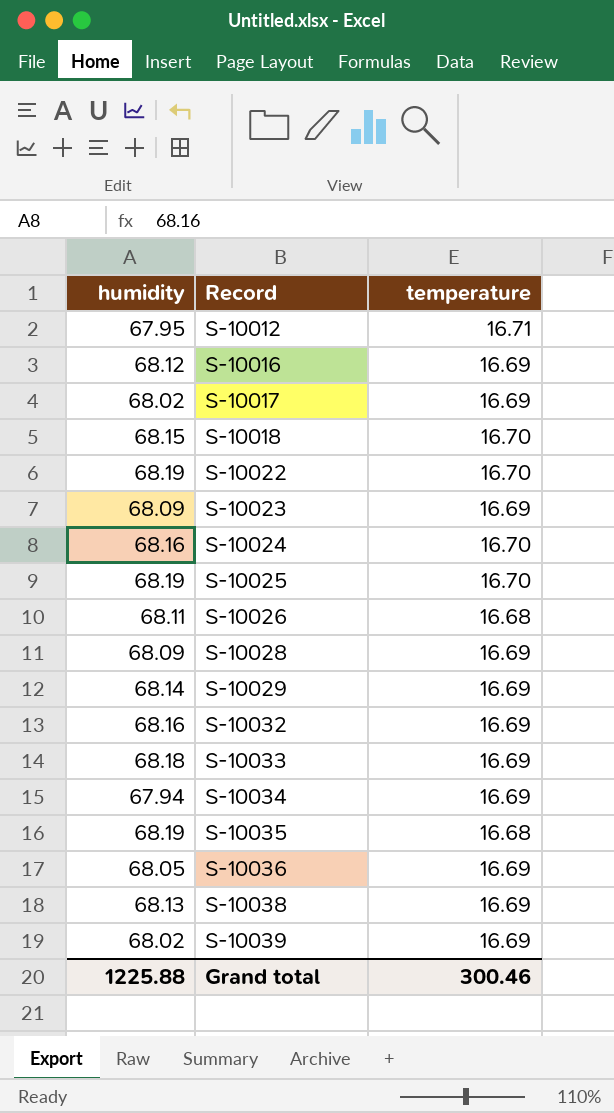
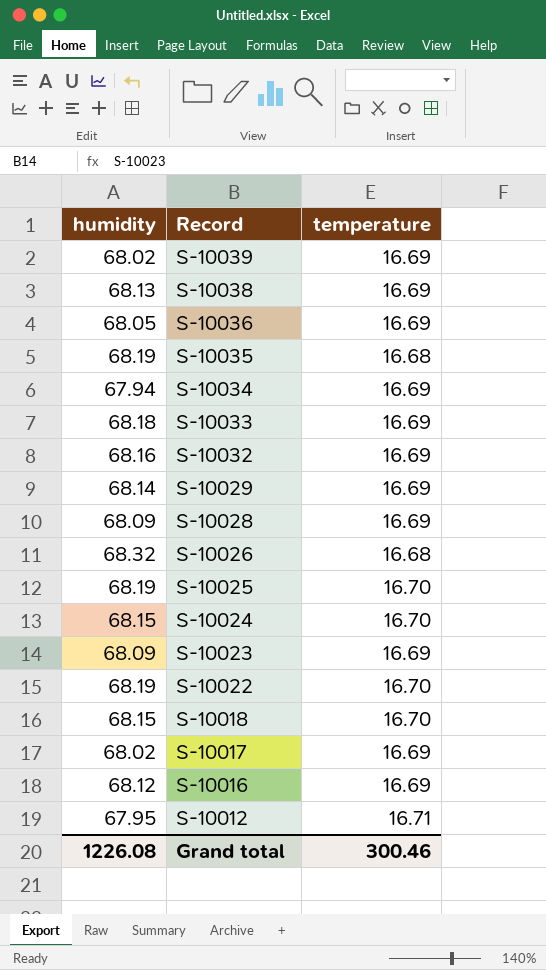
row order: Record ascending -> Record descending
S-10026 | humidity: 68.11 -> 68.32
S-10024 | humidity: 68.16 -> 68.15
Grand total | humidity: 1225.88 -> 1226.08

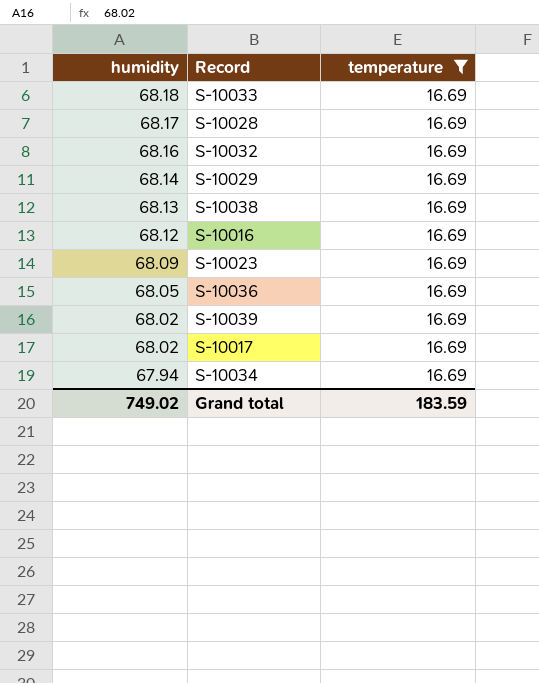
filter: none -> temperature = 16.69
row order: Record descending -> humidity descending
S-10028 | humidity: 68.09 -> 68.17
Grand total | humidity: 1226.08 -> 749.02
Grand total | temperature: 300.46 -> 183.59

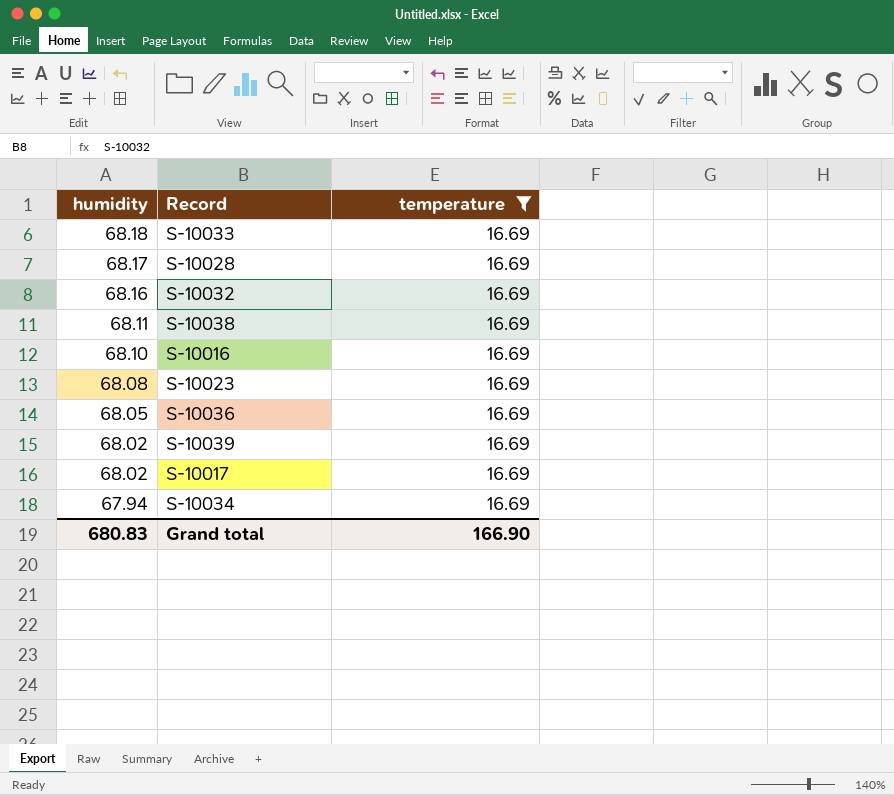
row S-10029: 68.14 | 16.69 -> none
S-10038 | humidity: 68.13 -> 68.11
S-10016 | humidity: 68.12 -> 68.10
S-10023 | humidity: 68.09 -> 68.08
Grand total | humidity: 749.02 -> 680.83
Grand total | temperature: 183.59 -> 166.90

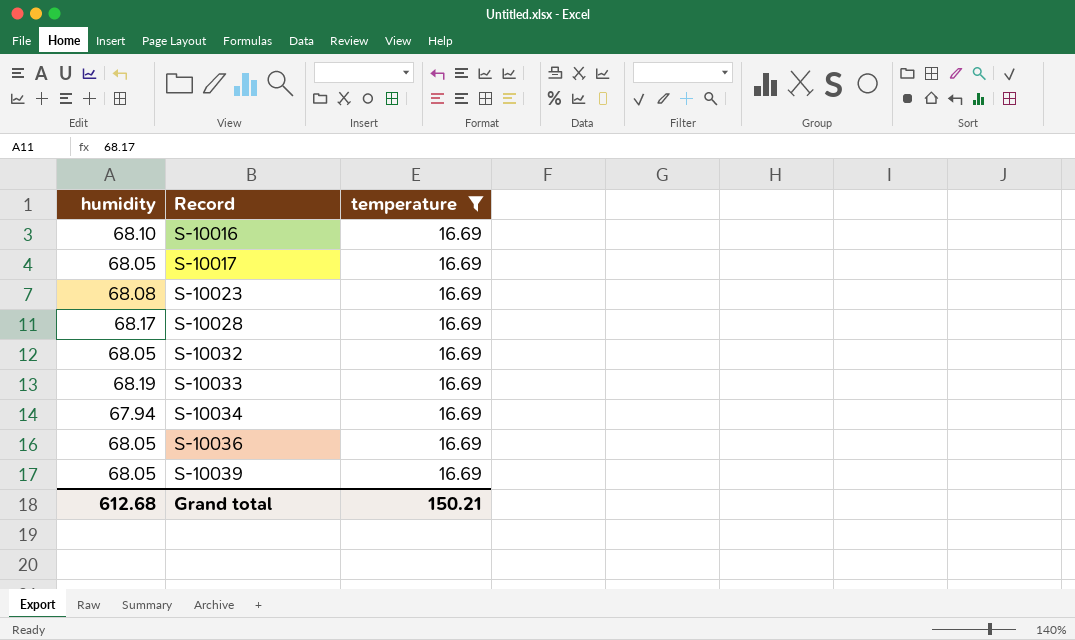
row order: humidity descending -> Record ascending
row S-10038: 68.11 | 16.69 -> none
S-10017 | humidity: 68.02 -> 68.05
S-10032 | humidity: 68.16 -> 68.05
S-10033 | humidity: 68.18 -> 68.19
S-10039 | humidity: 68.02 -> 68.05
Grand total | humidity: 680.83 -> 612.68
Grand total | temperature: 166.90 -> 150.21

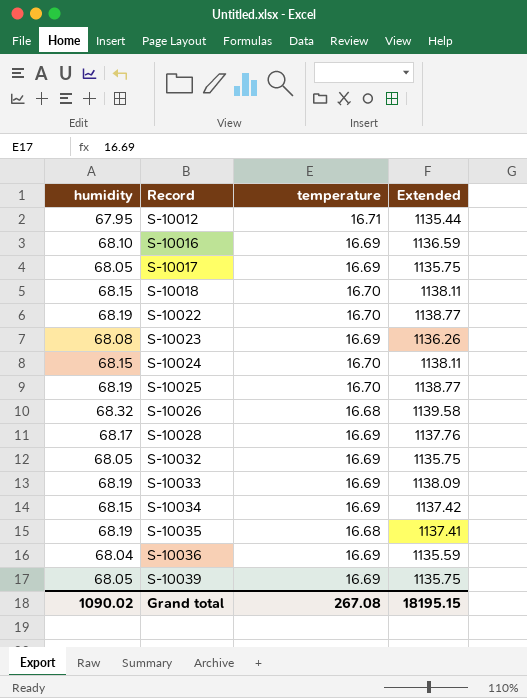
filter: temperature = 16.69 -> none
column Extended | formula: none -> [humidity] * [temperature]
S-10034 | humidity: 67.94 -> 68.15
S-10036 | humidity: 68.05 -> 68.04
Grand total | humidity: 612.68 -> 1090.02
Grand total | temperature: 150.21 -> 267.08

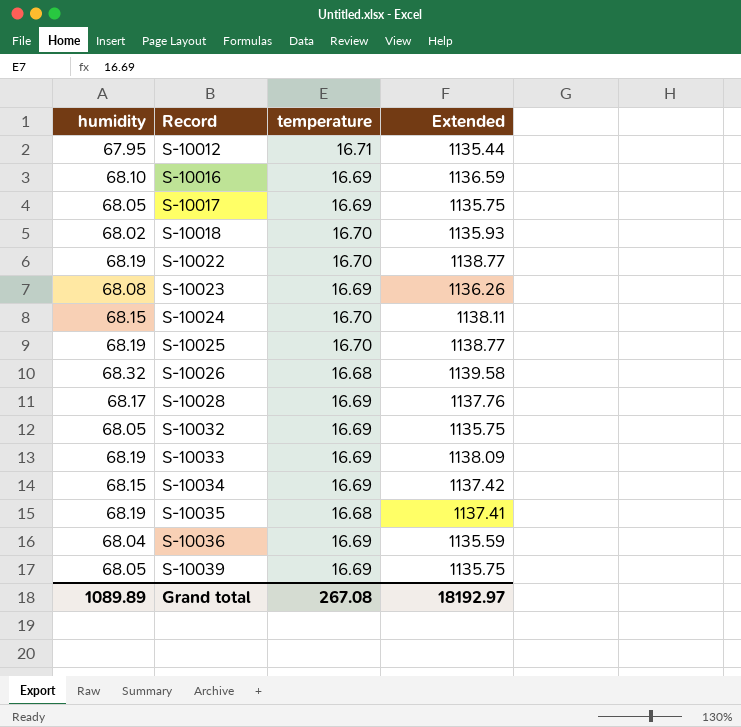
S-10018 | humidity: 68.15 -> 68.02
S-10018 | Extended: 1138.11 -> 1135.93
Grand total | humidity: 1090.02 -> 1089.89
Grand total | Extended: 18195.15 -> 18192.97

